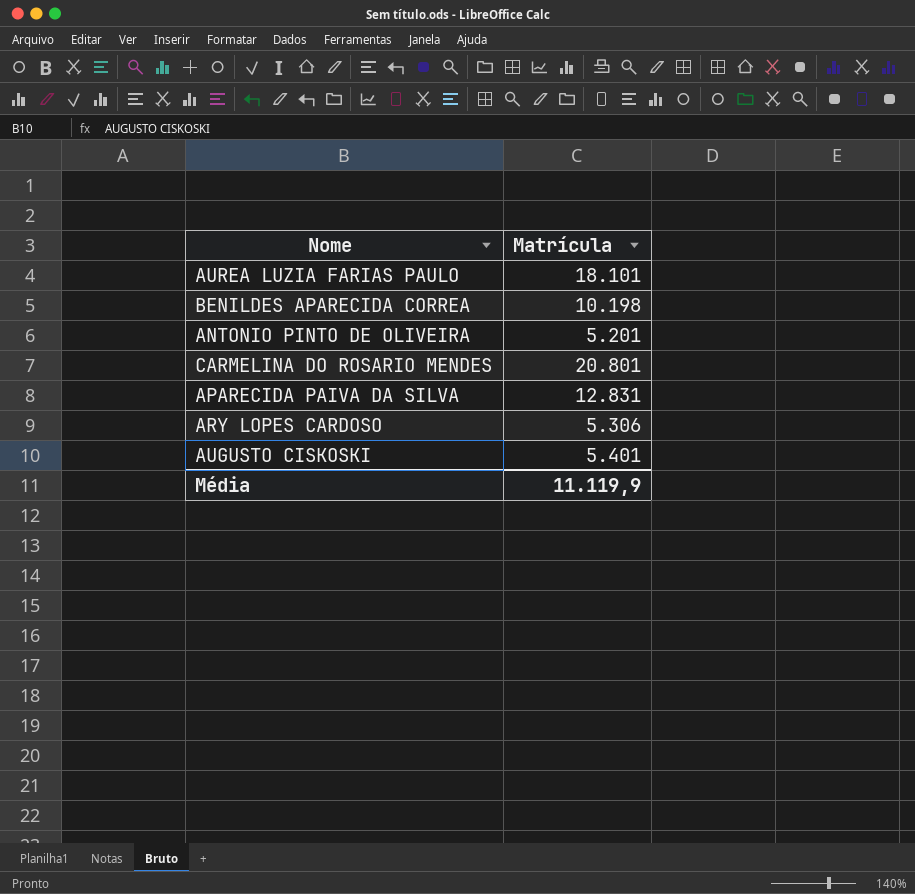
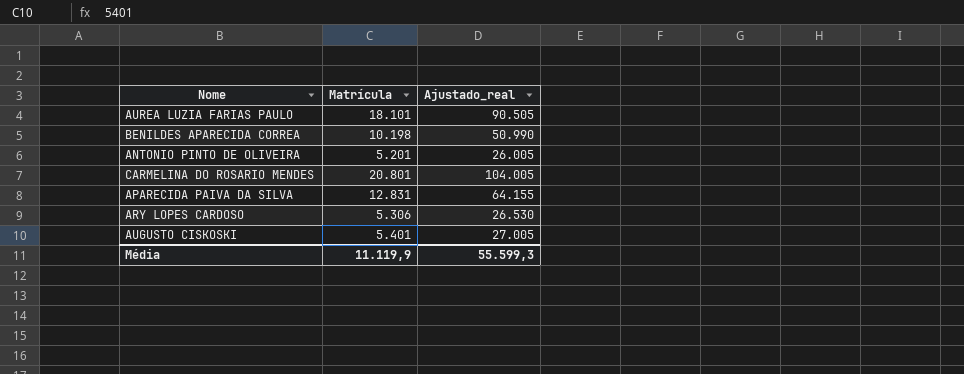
column Ajustado_real | formula: none -> [Matrícula] * 5

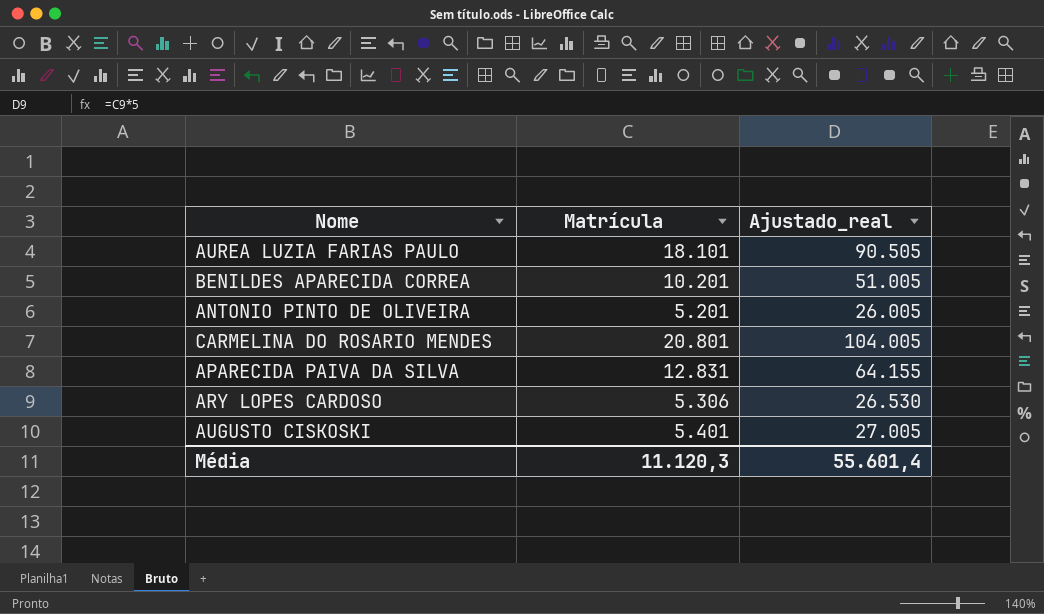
BENILDES APARECIDA CORREA | Matrícula: 10.198 -> 10.201
BENILDES APARECIDA CORREA | Ajustado_real: 50.990 -> 51.005
Média | Matrícula: 11.119,9 -> 11.120,3
Média | Ajustado_real: 55.599,3 -> 55.601,4

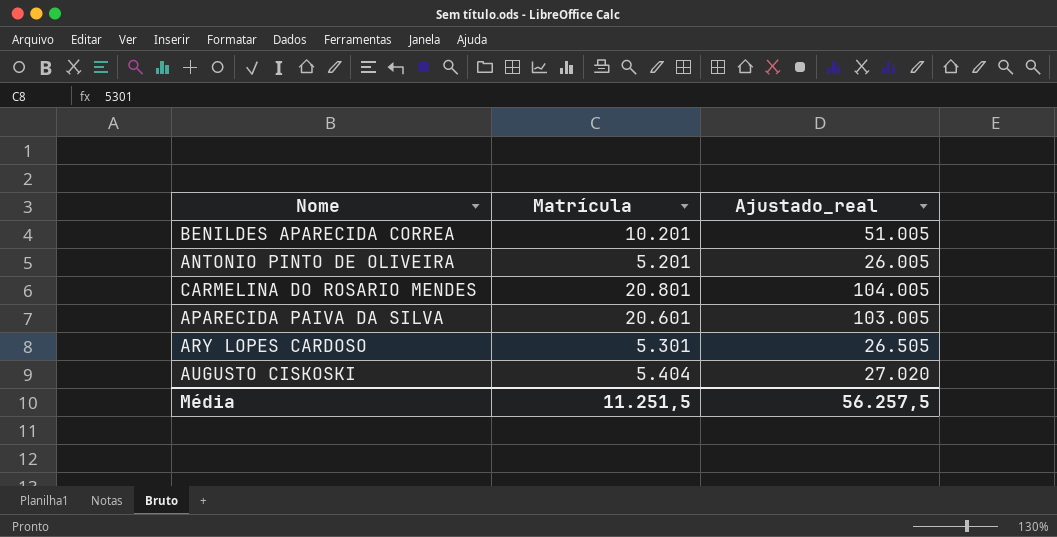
row AUREA LUZIA FARIAS PAULO: 18.101 | 90.505 -> none
APARECIDA PAIVA DA SILVA | Matrícula: 12.831 -> 20.601
APARECIDA PAIVA DA SILVA | Ajustado_real: 64.155 -> 103.005
ARY LOPES CARDOSO | Matrícula: 5.306 -> 5.301
ARY LOPES CARDOSO | Ajustado_real: 26.530 -> 26.505
AUGUSTO CISKOSKI | Matrícula: 5.401 -> 5.404
AUGUSTO CISKOSKI | Ajustado_real: 27.005 -> 27.020
Média | Matrícula: 11.120,3 -> 11.251,5
Média | Ajustado_real: 55.601,4 -> 56.257,5

